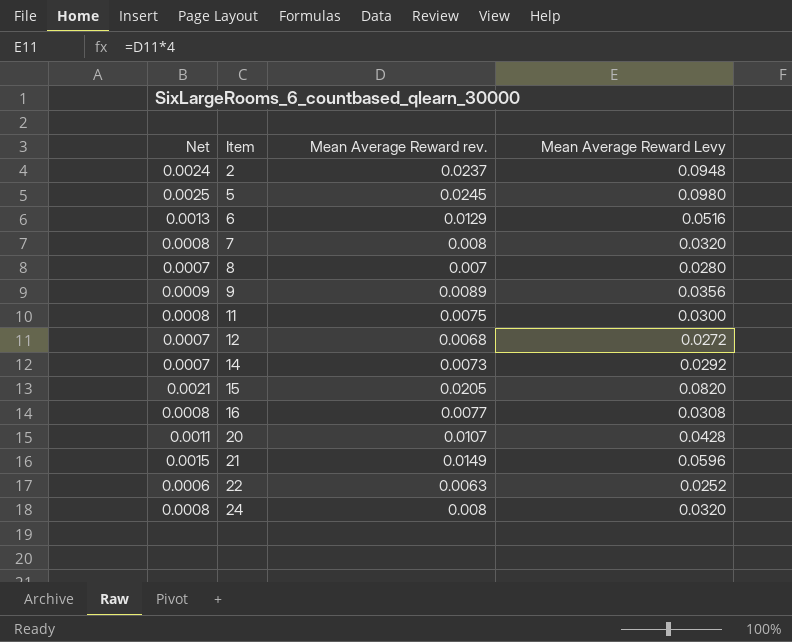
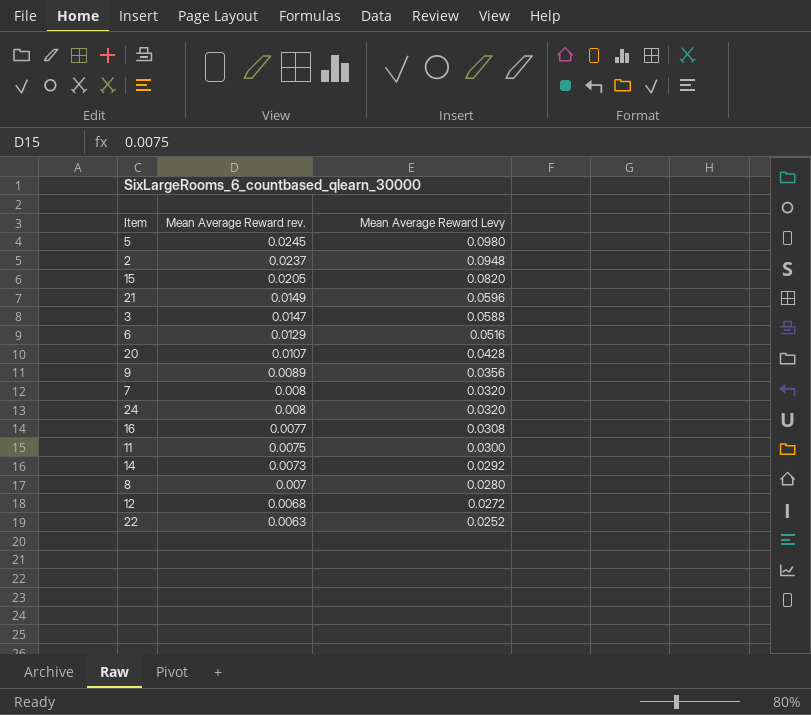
row order: Item ascending -> Mean Average Reward rev. descending
column Net | formula: [Mean Average Reward rev.] * 0.1 -> none
row 3: none -> 0.0147 | 0.0588

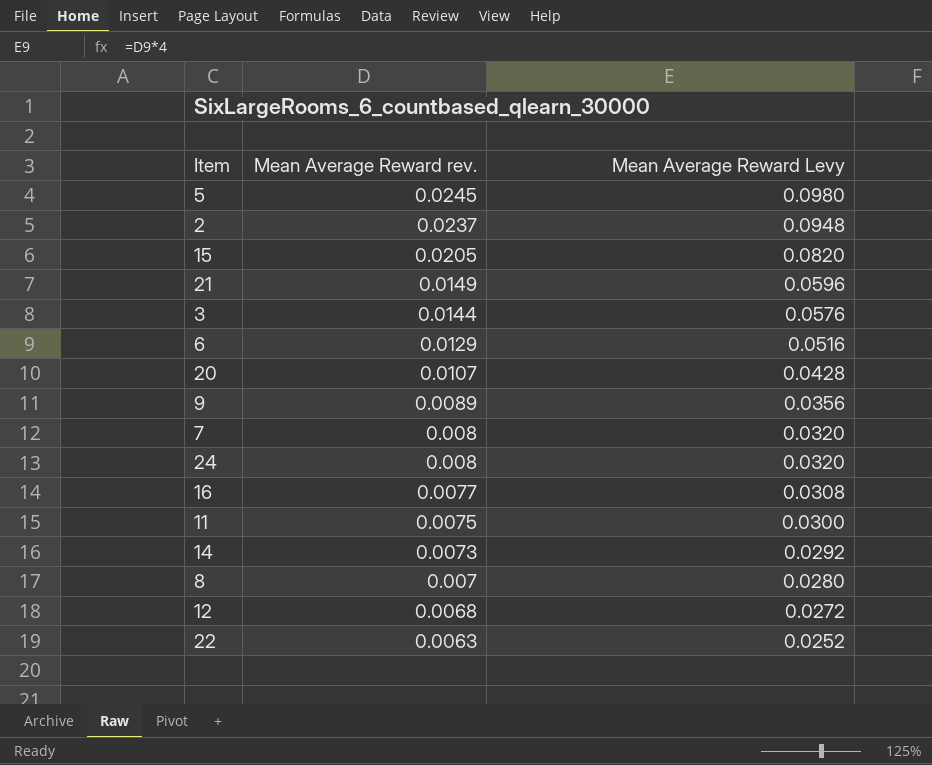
3 | Mean Average Reward rev.: 0.0147 -> 0.0144
3 | Mean Average Reward Levy: 0.0588 -> 0.0576

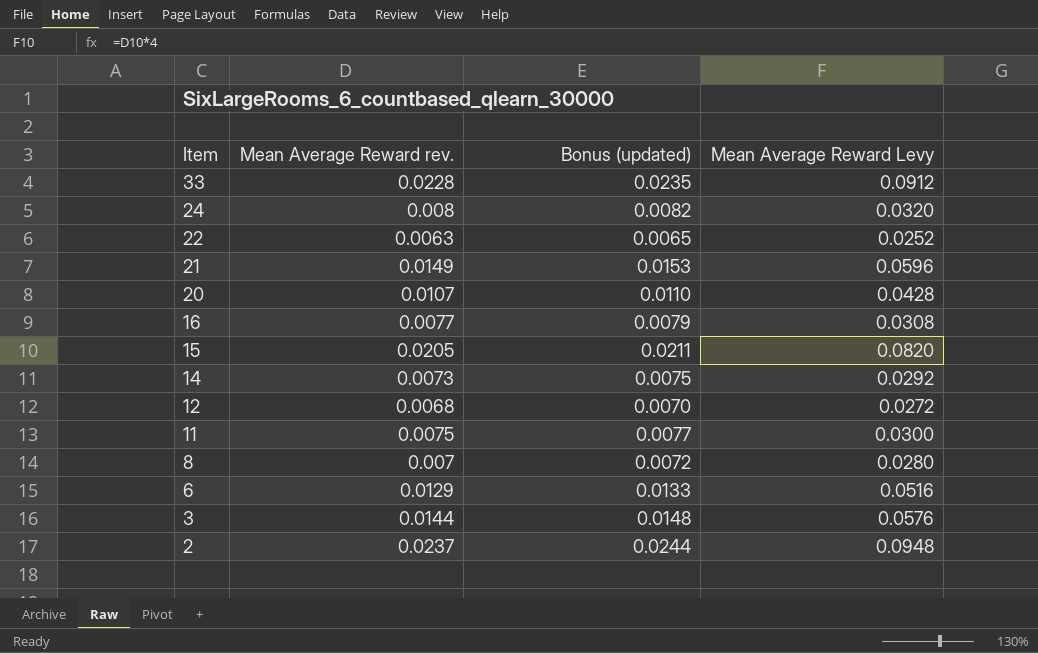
row order: Mean Average Reward rev. descending -> Item descending
column Bonus (updated) | formula: none -> [Mean Average Reward rev.] * 1.03
row 5: 0.0245 | 0.0980 -> none
row 9: 0.0089 | 0.0356 -> none
row 7: 0.008 | 0.0320 -> none
row 33: none -> 0.0228 | 0.0235 | 0.0912

